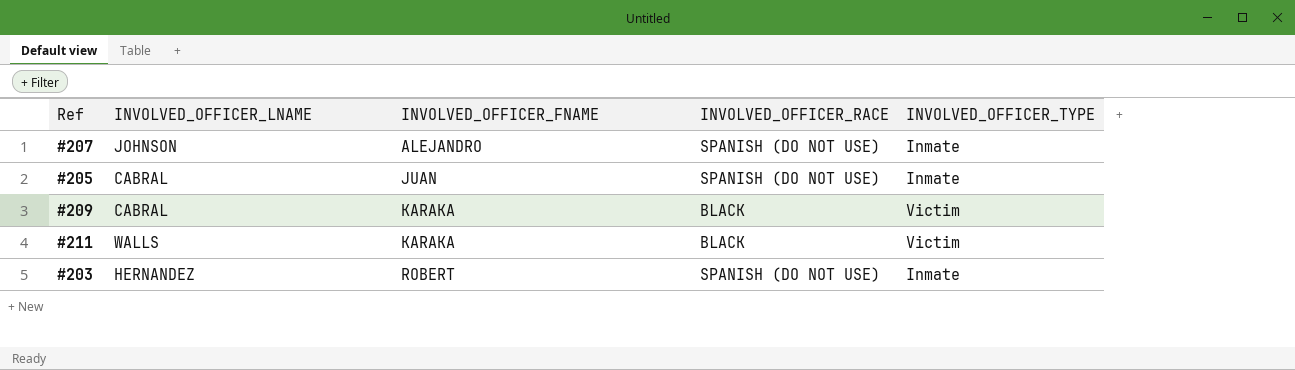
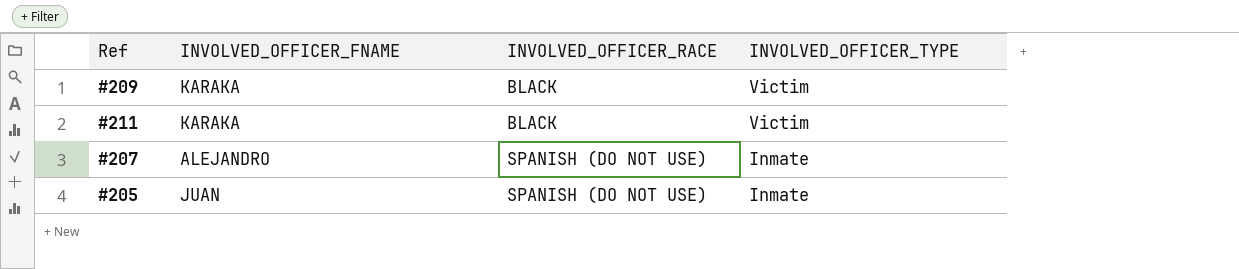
row order: INVOLVED_OFFICER_FNAME ascending -> INVOLVED_OFFICER_RACE ascending
column INVOLVED_OFFICER_LNAME | position: 2 -> none
row #203: HERNANDEZ | ROBERT | SPANISH (DO NOT USE) | Inmate -> none

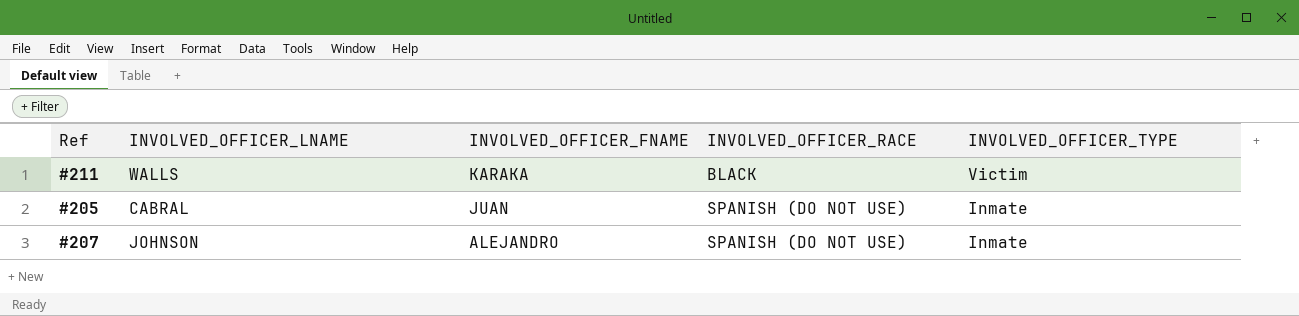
row order: INVOLVED_OFFICER_RACE ascending -> INVOLVED_OFFICER_FNAME descending
column INVOLVED_OFFICER_LNAME | position: none -> 2
row #209: KARAKA | BLACK | Victim -> none

